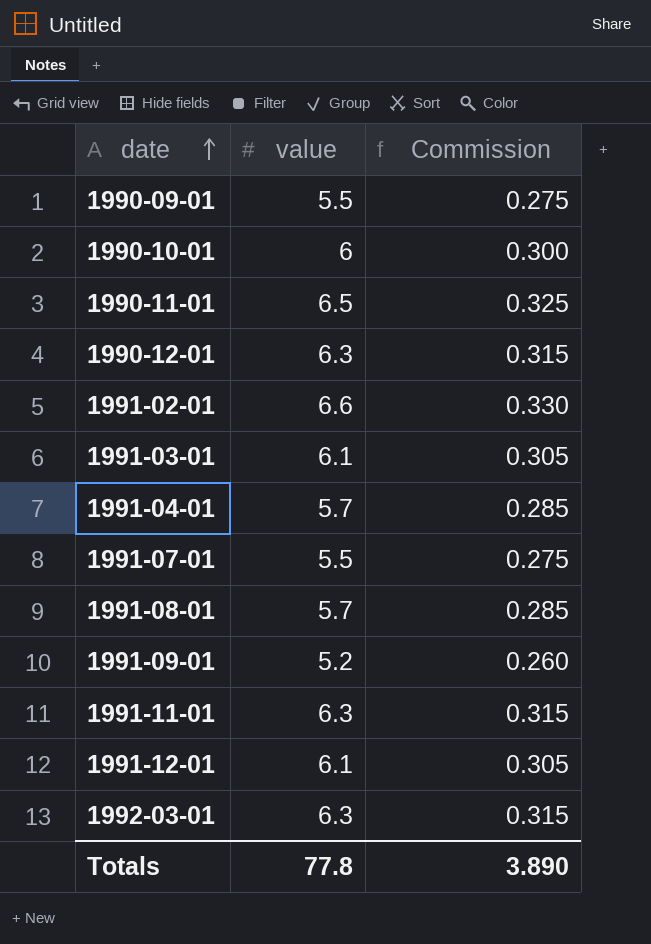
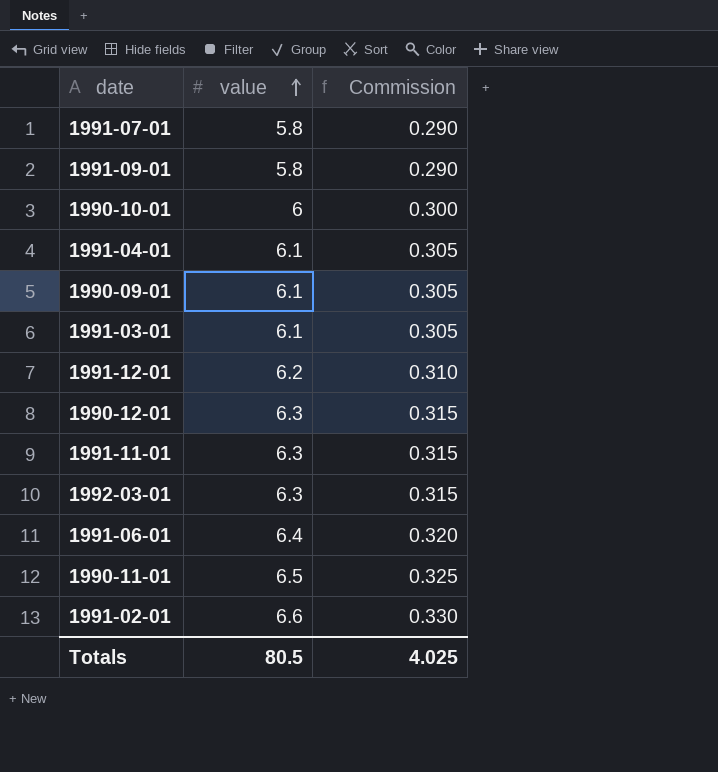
row order: date ascending -> value ascending
row 1991-08-01: 5.7 | 0.285 -> none
1991-07-01 | value: 5.5 -> 5.8
1991-07-01 | Commission: 0.275 -> 0.290
1991-09-01 | value: 5.2 -> 5.8
1991-09-01 | Commission: 0.260 -> 0.290
1991-04-01 | value: 5.7 -> 6.1
1991-04-01 | Commission: 0.285 -> 0.305
1990-09-01 | value: 5.5 -> 6.1
1990-09-01 | Commission: 0.275 -> 0.305
1991-12-01 | value: 6.1 -> 6.2
1991-12-01 | Commission: 0.305 -> 0.310
row 1991-06-01: none -> 6.4 | 0.320
Totals | value: 77.8 -> 80.5
Totals | Commission: 3.890 -> 4.025

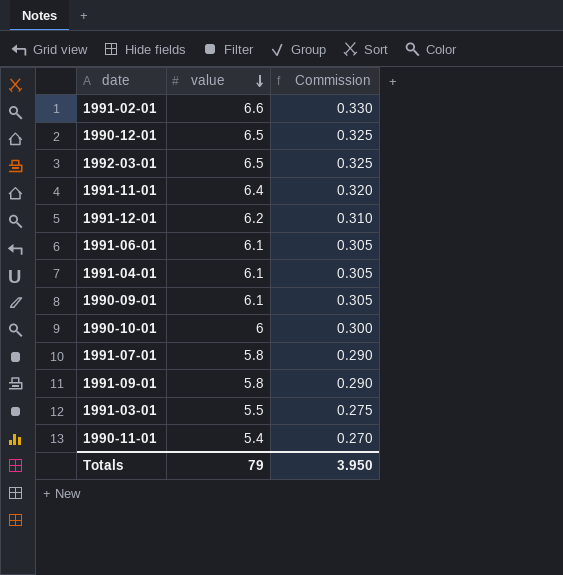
row order: value ascending -> value descending
1990-12-01 | value: 6.3 -> 6.5
1990-12-01 | Commission: 0.315 -> 0.325
1992-03-01 | value: 6.3 -> 6.5
1992-03-01 | Commission: 0.315 -> 0.325
1991-11-01 | value: 6.3 -> 6.4
1991-11-01 | Commission: 0.315 -> 0.320
1991-06-01 | value: 6.4 -> 6.1
1991-06-01 | Commission: 0.320 -> 0.305
1991-03-01 | value: 6.1 -> 5.5
1991-03-01 | Commission: 0.305 -> 0.275
1990-11-01 | value: 6.5 -> 5.4
1990-11-01 | Commission: 0.325 -> 0.270
Totals | value: 80.5 -> 79
Totals | Commission: 4.025 -> 3.950

